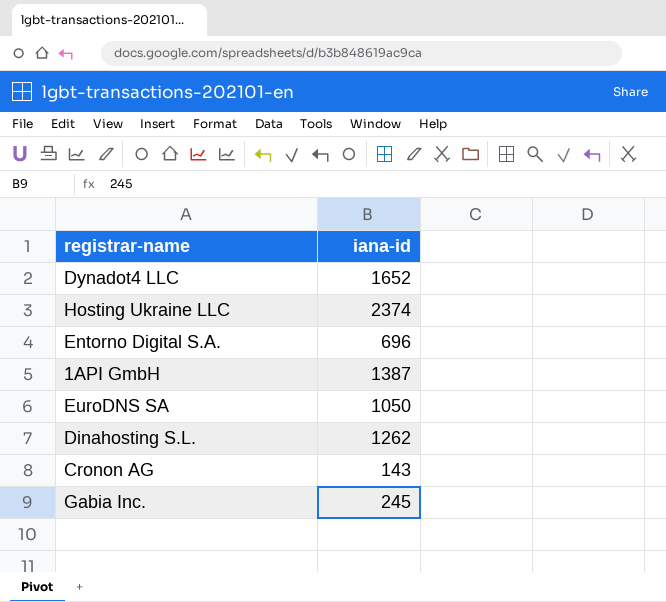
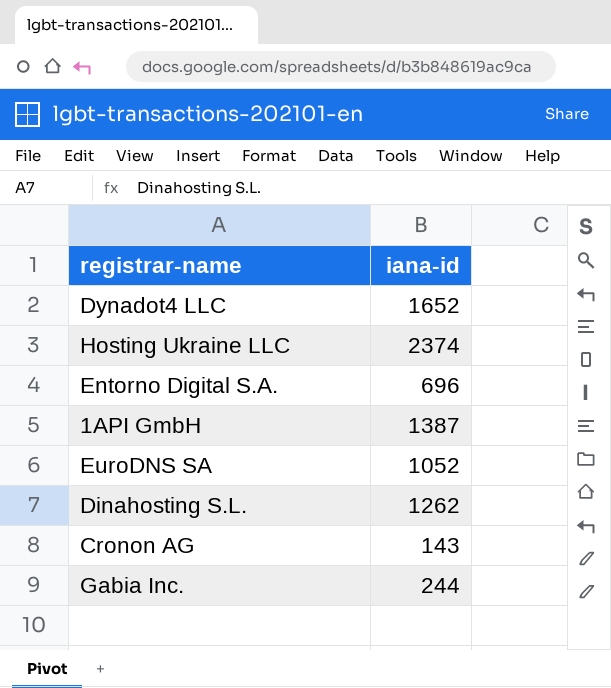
EuroDNS SA | iana-id: 1050 -> 1052
Gabia Inc. | iana-id: 245 -> 244

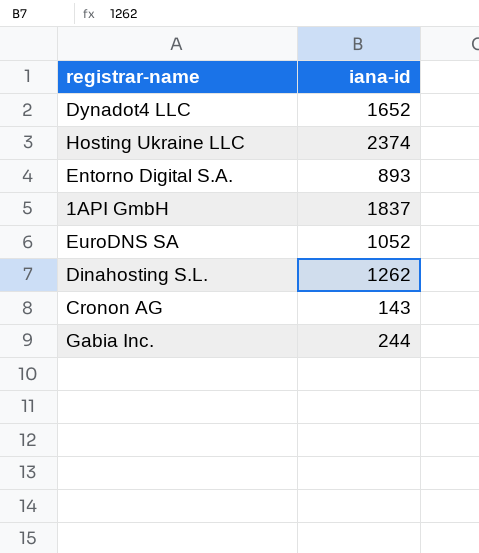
Entorno Digital S.A. | iana-id: 696 -> 893
1API GmbH | iana-id: 1387 -> 1837

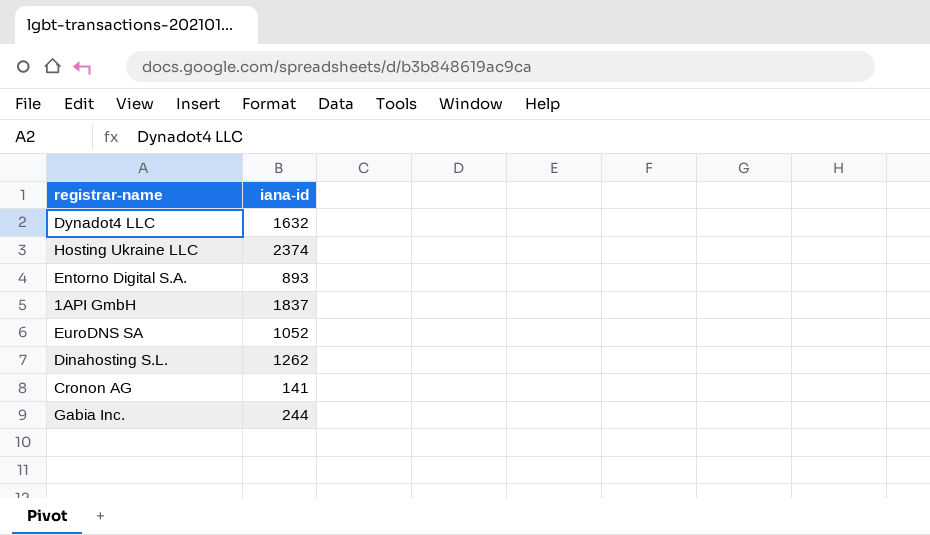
Dynadot4 LLC | iana-id: 1652 -> 1632
Cronon AG | iana-id: 143 -> 141

